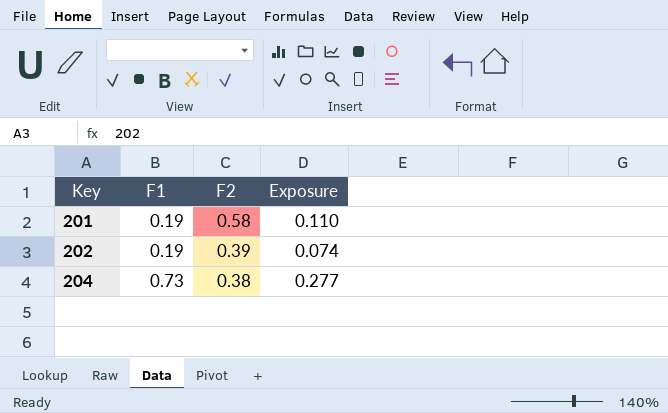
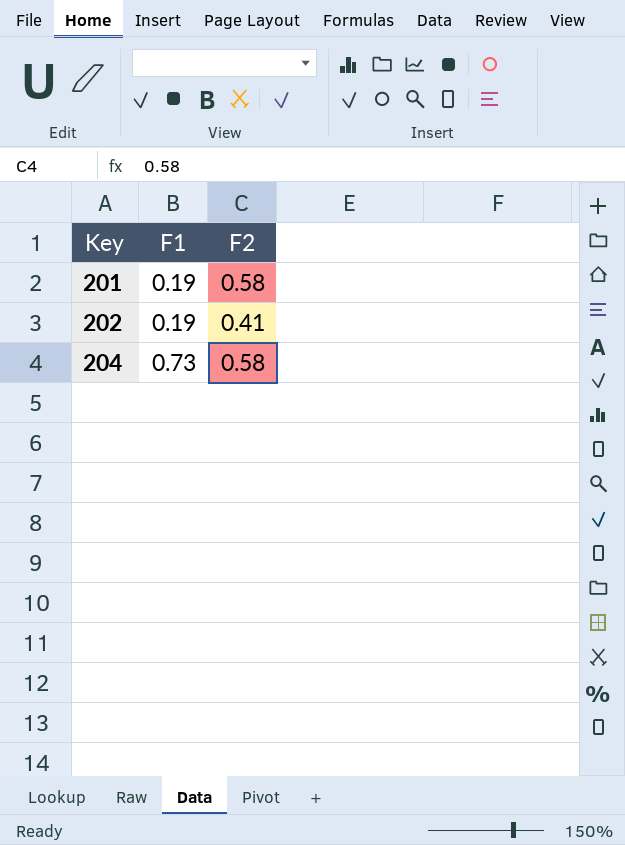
column Exposure | formula: [F1] * [F2] -> none
202 | F2: 0.39 -> 0.41
204 | F2: 0.38 -> 0.58

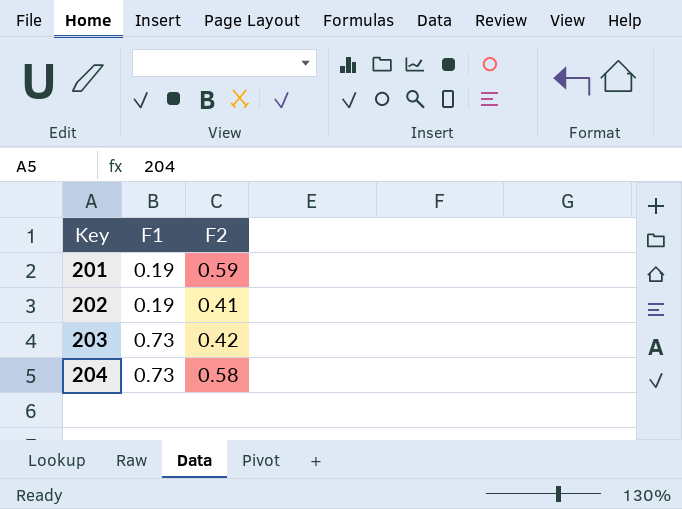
201 | F2: 0.58 -> 0.59
row 203: none -> 0.73 | 0.42

